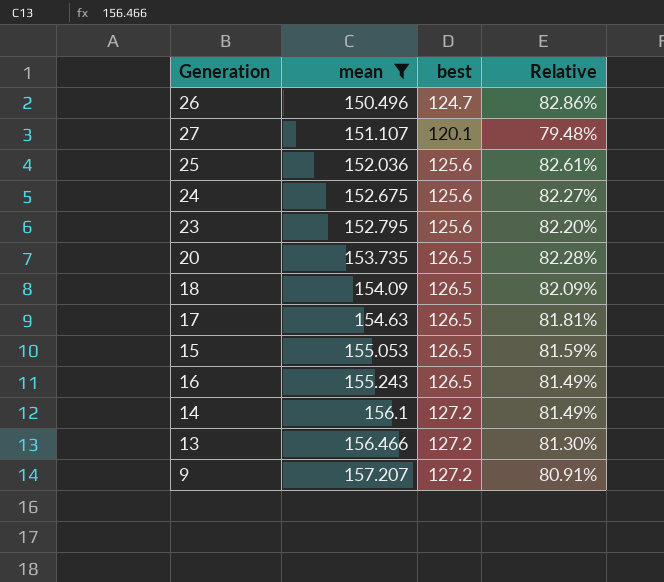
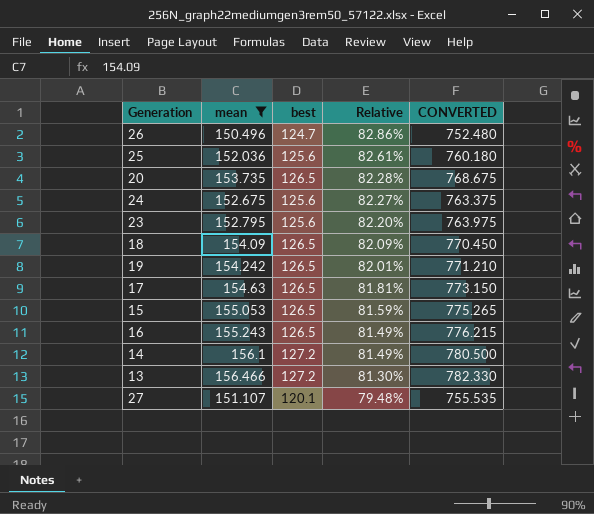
row order: mean ascending -> Relative descending
column CONVERTED | formula: none -> [mean] * 5
row 9: 157.207 | 127.2 | 80.91% -> none
row 19: none -> 154.242 | 126.5 | 82.01% | 771.210

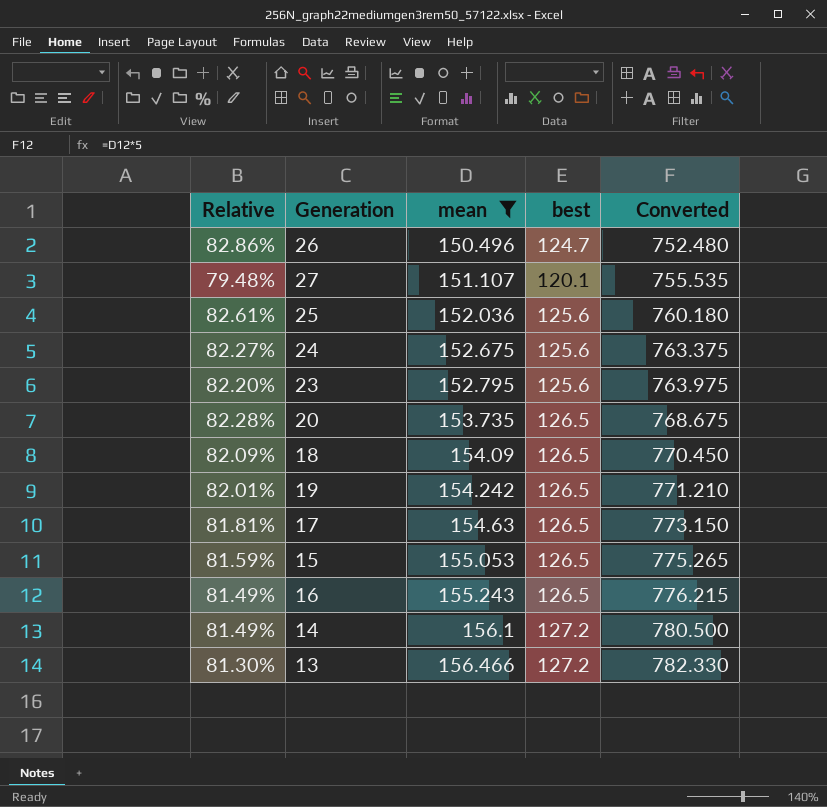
row order: Relative descending -> mean ascending
column Relative | position: 4 -> 1
column name: CONVERTED -> Converted

